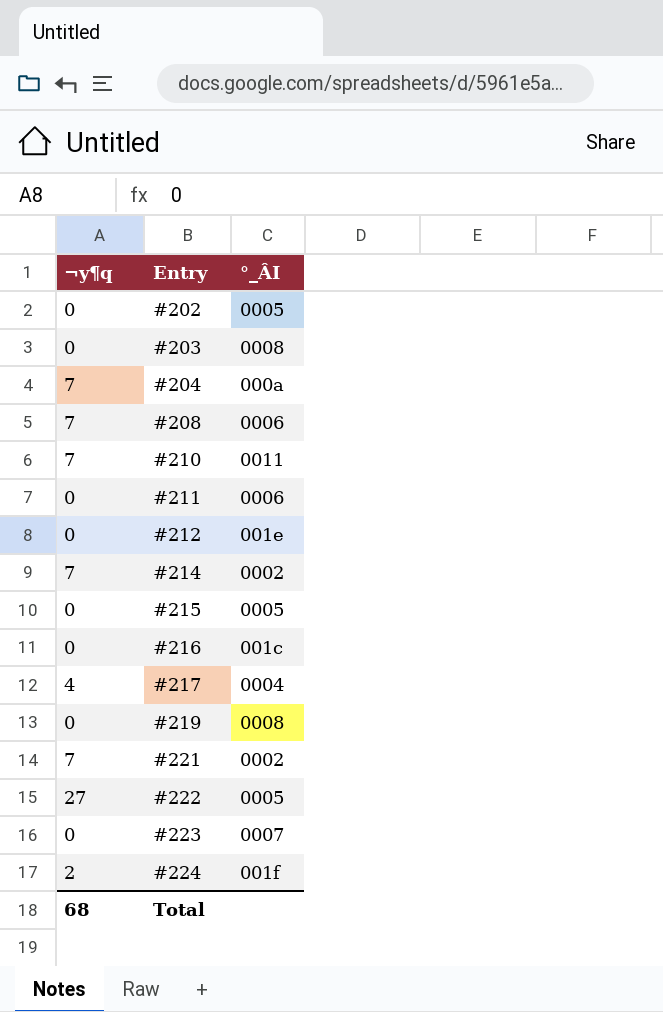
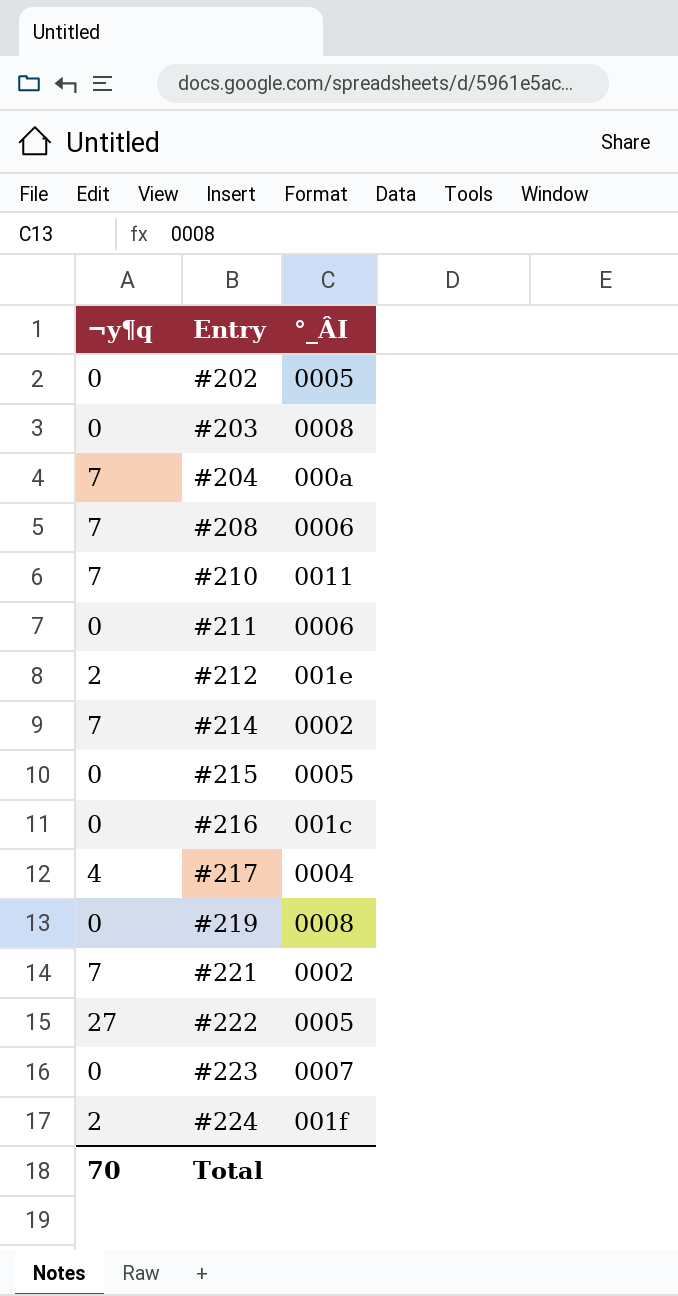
#212 | ¬y¶q: 0 -> 2
Total | ¬y¶q: 68 -> 70

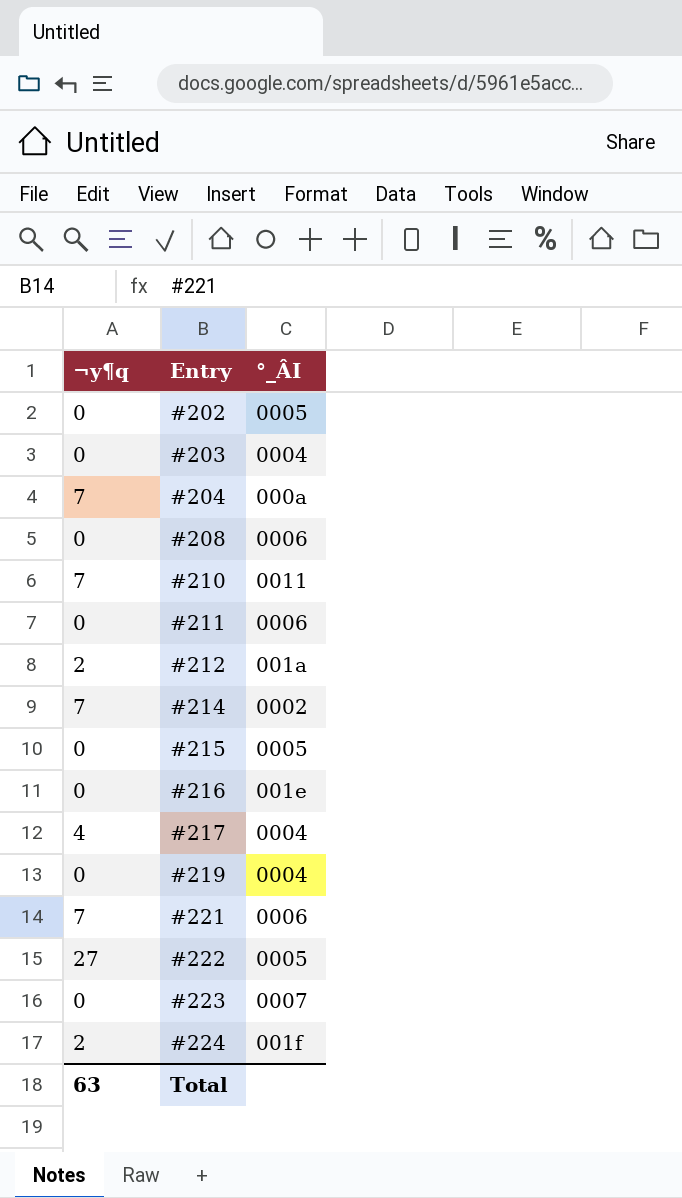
#203 | °_ÂI: 0008 -> 0004
#208 | ¬y¶q: 7 -> 0
#212 | °_ÂI: 001e -> 001a
#216 | °_ÂI: 001c -> 001e
#219 | °_ÂI: 0008 -> 0004
#221 | °_ÂI: 0002 -> 0006
Total | ¬y¶q: 70 -> 63

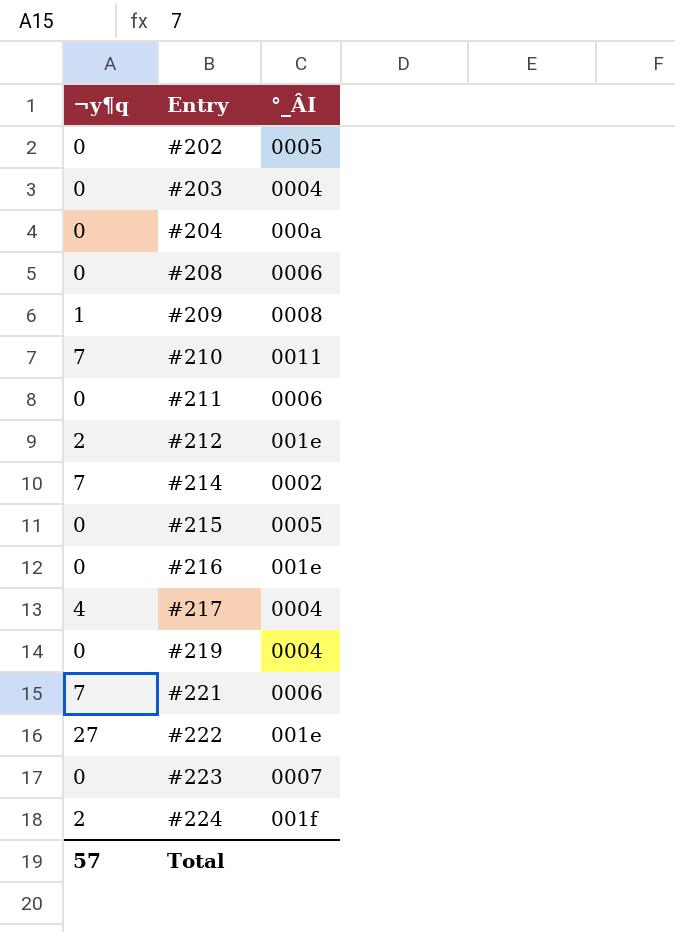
#204 | ¬y¶q: 7 -> 0
row #209: none -> 1 | 0008
#212 | °_ÂI: 001a -> 001e
#222 | °_ÂI: 0005 -> 001e
Total | ¬y¶q: 63 -> 57

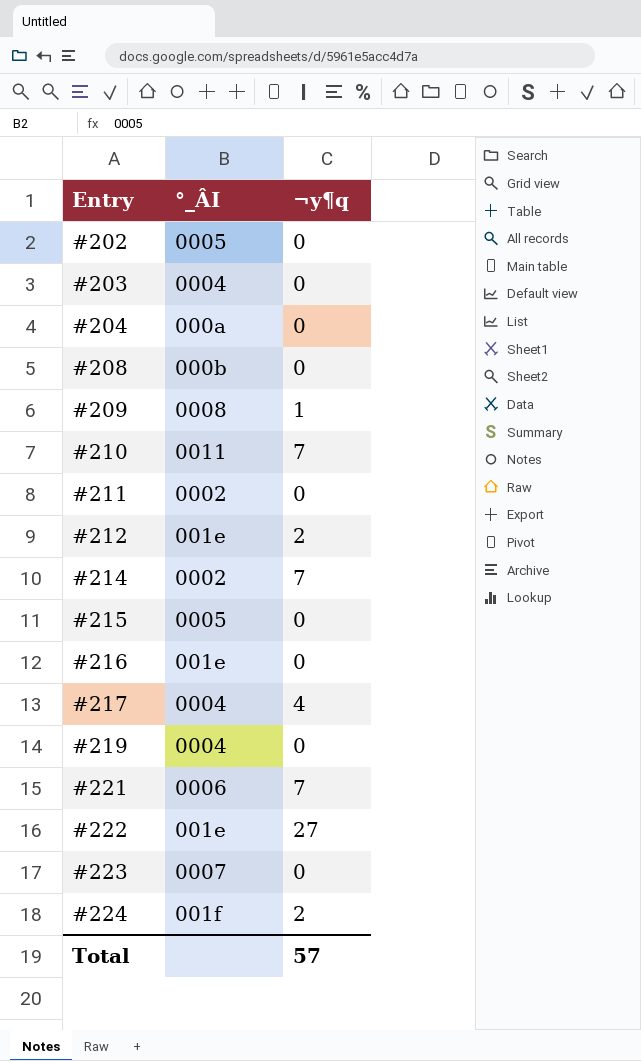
column ¬y¶q | position: 1 -> 3
#208 | °_ÂI: 0006 -> 000b
#211 | °_ÂI: 0006 -> 0002

